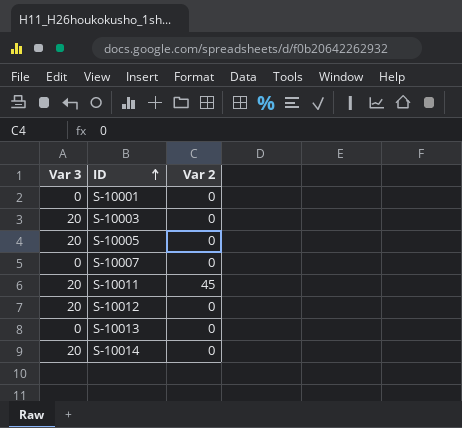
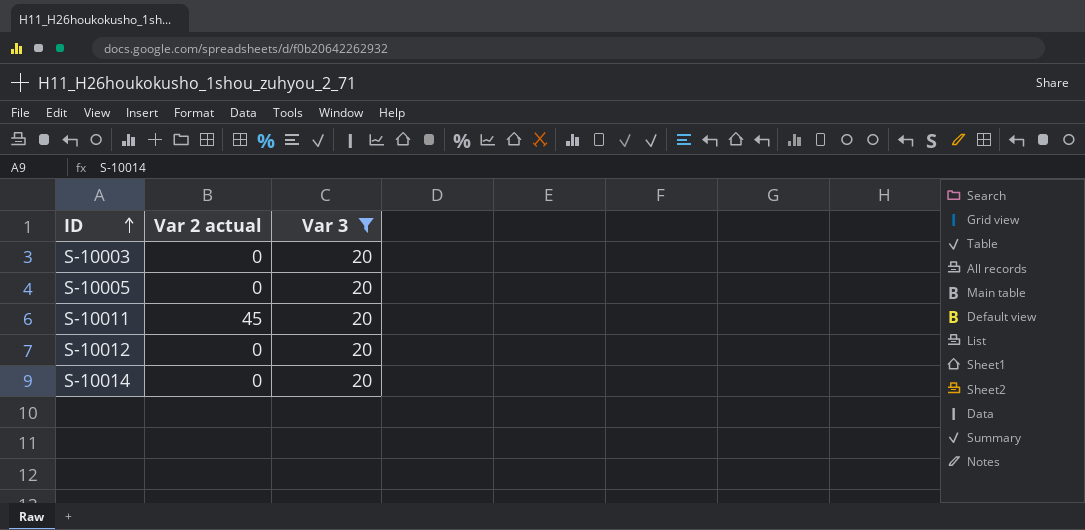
filter: none -> Var 3 = 20
column name: Var 2 -> Var 2 actual
column Var 3 | position: 1 -> 3

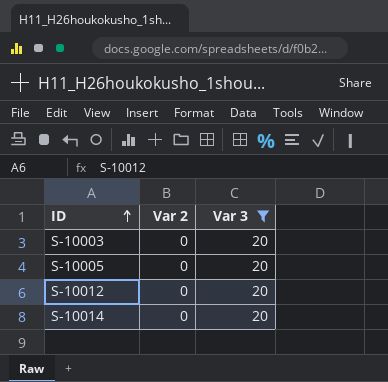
column name: Var 2 actual -> Var 2
row S-10011: 45 | 20 -> none

